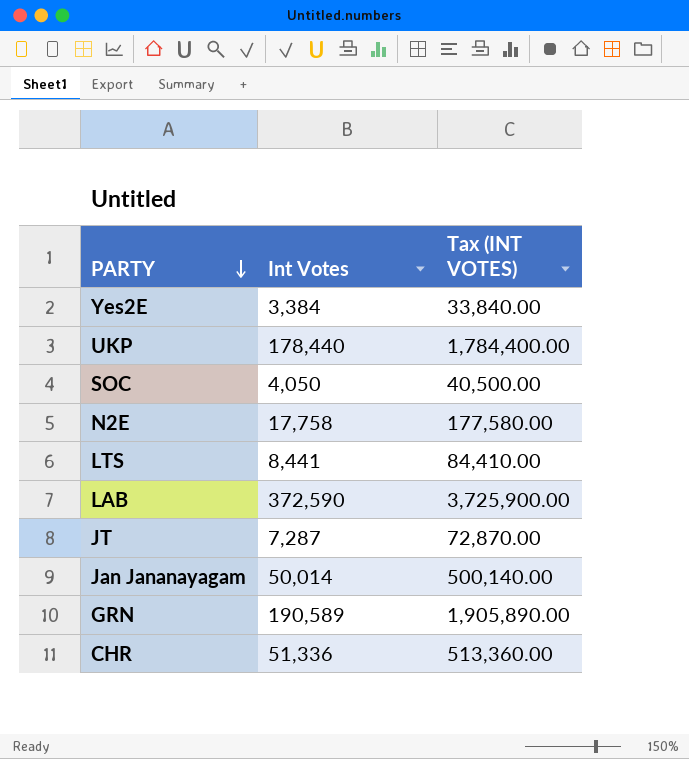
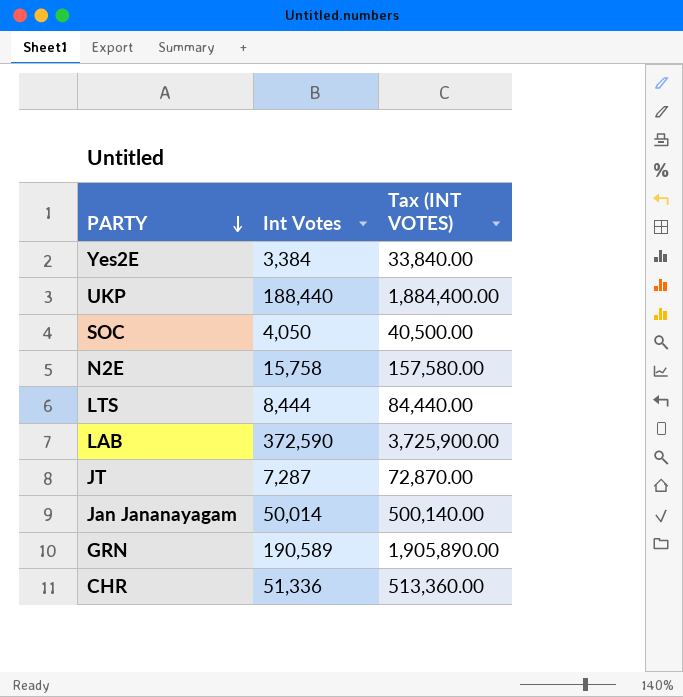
UKP | Int Votes: 178,440 -> 188,440
UKP | Tax (INT VOTES): 1,784,400.00 -> 1,884,400.00
N2E | Int Votes: 17,758 -> 15,758
N2E | Tax (INT VOTES): 177,580.00 -> 157,580.00
LTS | Int Votes: 8,441 -> 8,444
LTS | Tax (INT VOTES): 84,410.00 -> 84,440.00

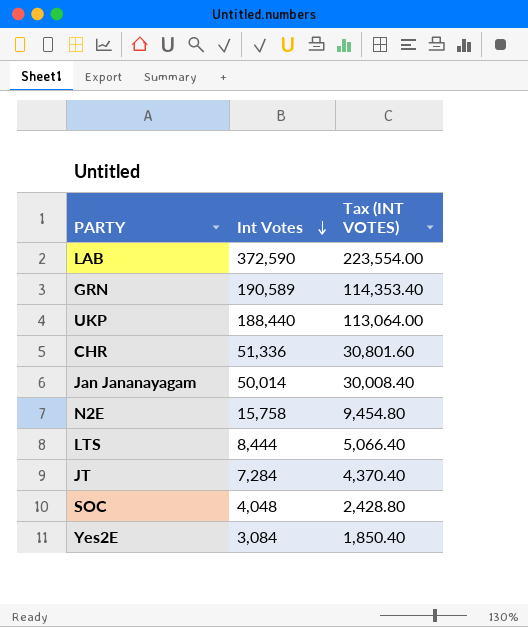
row order: PARTY descending -> Int Votes descending
column Tax (INT VOTES) | formula: [Int Votes] * 10 -> [Int Votes] * 0.6
JT | Int Votes: 7,287 -> 7,284
SOC | Int Votes: 4,050 -> 4,048
Yes2E | Int Votes: 3,384 -> 3,084

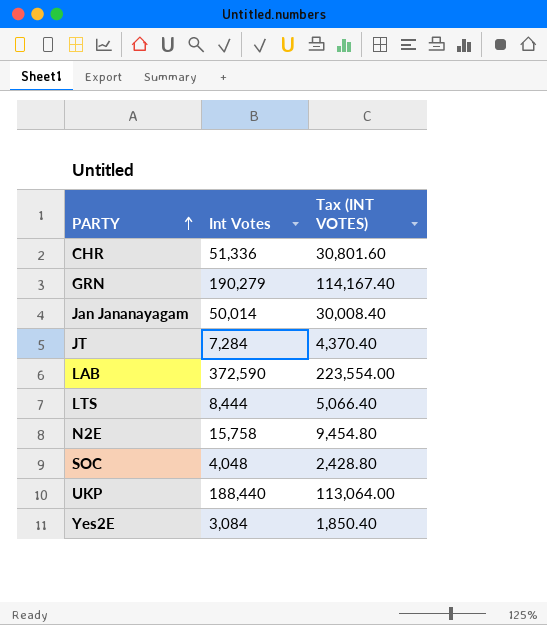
row order: Int Votes descending -> PARTY ascending
GRN | Int Votes: 190,589 -> 190,279
GRN | Tax (INT VOTES): 114,353.40 -> 114,167.40

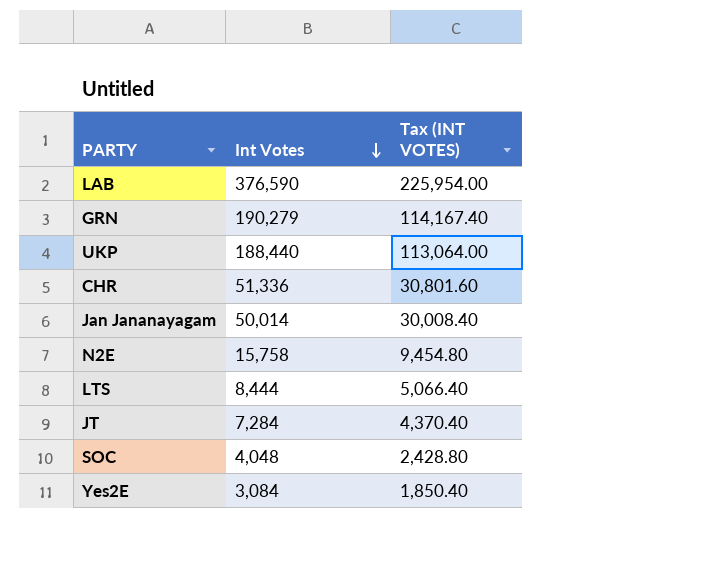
row order: PARTY ascending -> Int Votes descending
LAB | Int Votes: 372,590 -> 376,590
LAB | Tax (INT VOTES): 223,554.00 -> 225,954.00

